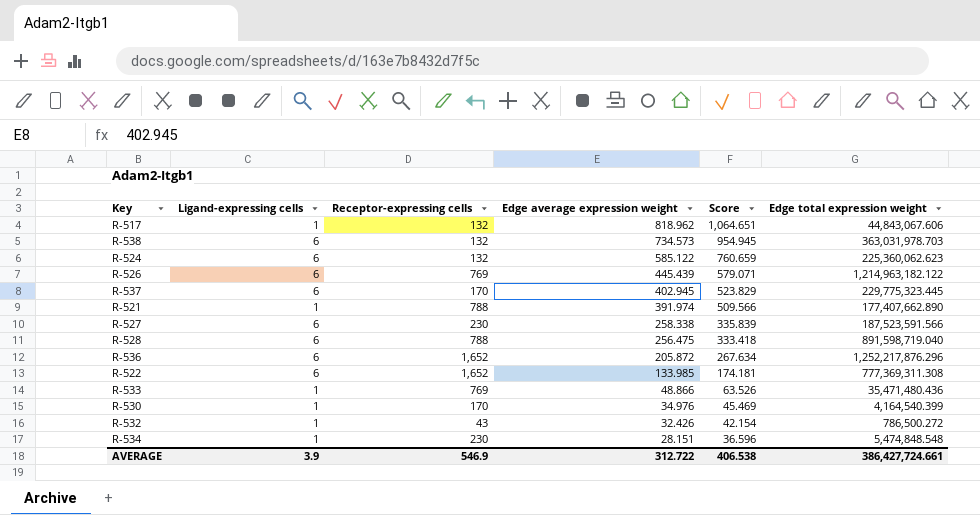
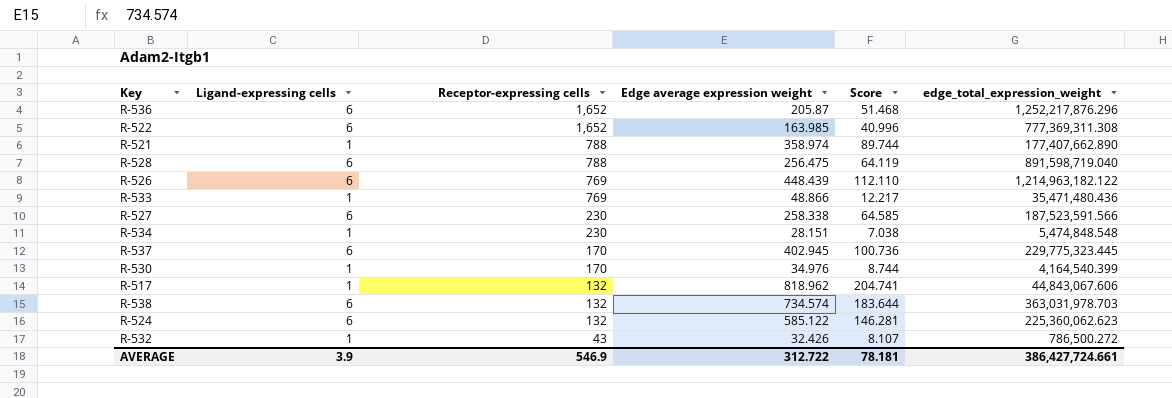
row order: Edge average expression weight descending -> Receptor-expressing cells descending
column Score | formula: [Edge average expression weight] * 1.3 -> [Edge average expression weight] * 0.25
column name: Edge total expression weight -> edge_total_expression_weight
R-536 | Edge average expression weight: 205.872 -> 205.87
R-522 | Edge average expression weight: 133.985 -> 163.985
R-521 | Edge average expression weight: 391.974 -> 358.974
R-526 | Edge average expression weight: 445.439 -> 448.439
R-538 | Edge average expression weight: 734.573 -> 734.574
AVERAGE | Score: 406.538 -> 78.181

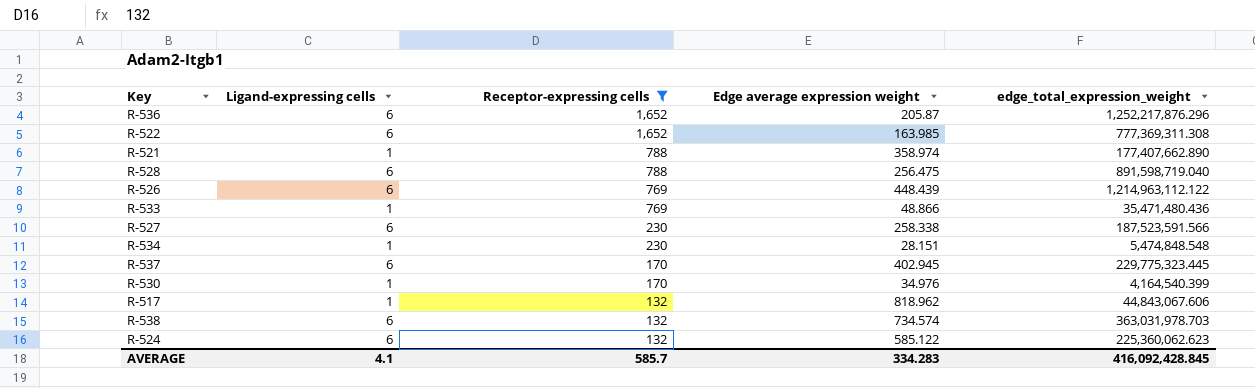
filter: none -> Receptor-expressing cells != 43
column Score | formula: [Edge average expression weight] * 0.25 -> none
R-526 | edge_total_expression_weight: 1,214,963,182.122 -> 1,214,963,112.122
AVERAGE | Ligand-expressing cells: 3.9 -> 4.1
AVERAGE | Receptor-expressing cells: 546.9 -> 585.7
AVERAGE | Edge average expression weight: 312.722 -> 334.283
AVERAGE | edge_total_expression_weight: 386,427,724.661 -> 416,092,428.845

